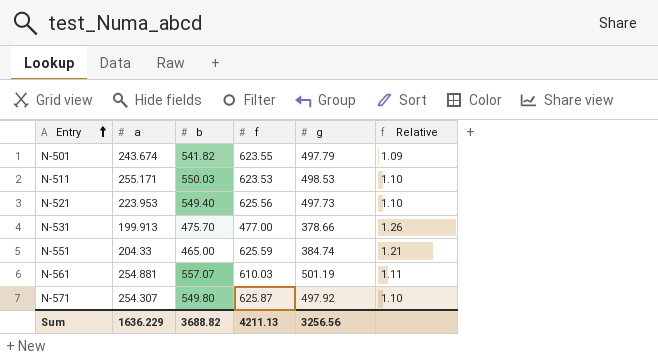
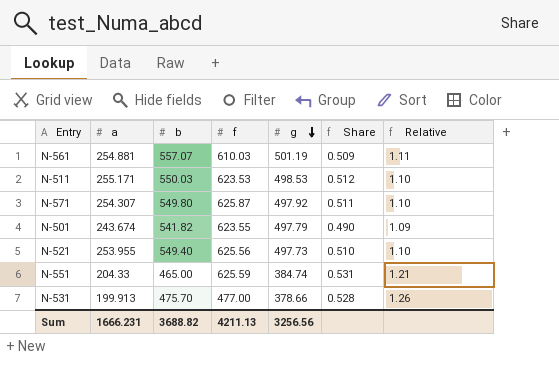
row order: Entry ascending -> g descending
column Share | formula: none -> [a] / [g]
N-521 | a: 223.953 -> 253.955
Sum | a: 1636.229 -> 1666.231

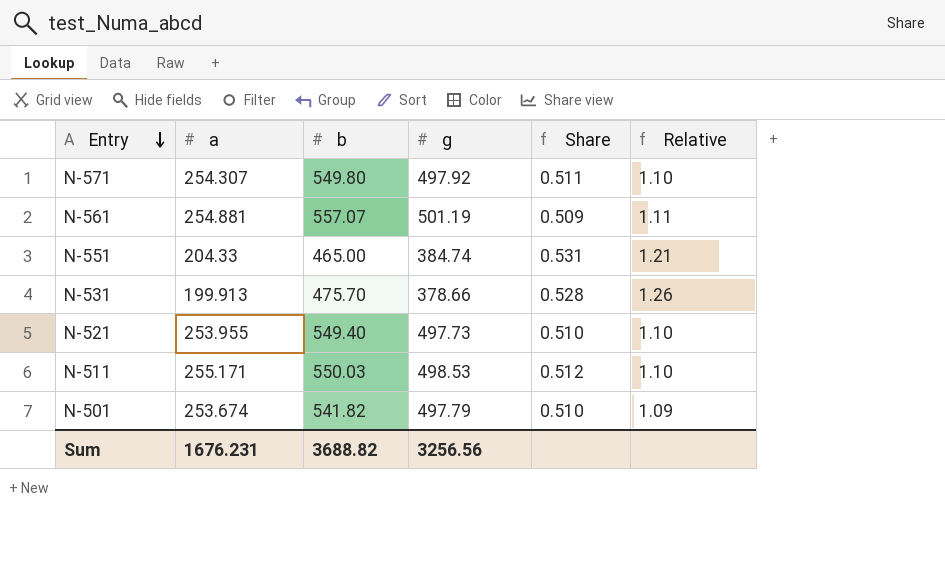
row order: g descending -> Entry descending
column f | position: 4 -> none
N-501 | a: 243.674 -> 253.674
N-501 | Share: 0.490 -> 0.510
Sum | a: 1666.231 -> 1676.231

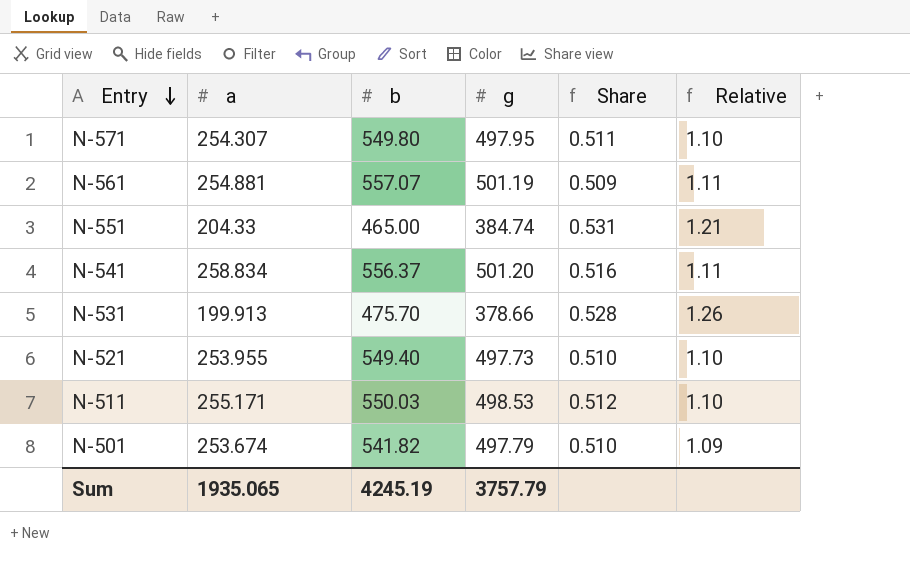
N-571 | g: 497.92 -> 497.95
row N-541: none -> 258.834 | 556.37 | 501.20 | 0.516 | 1.11
Sum | a: 1676.231 -> 1935.065
Sum | b: 3688.82 -> 4245.19
Sum | g: 3256.56 -> 3757.79

